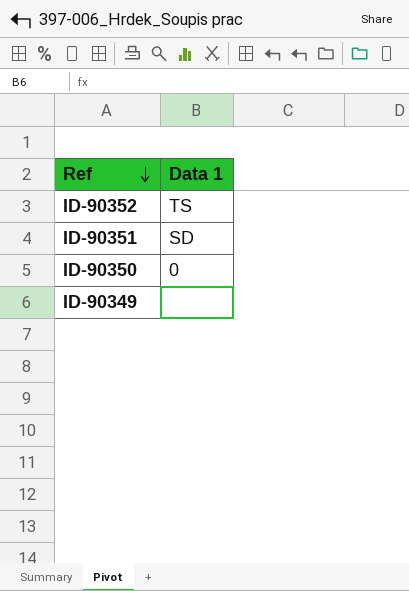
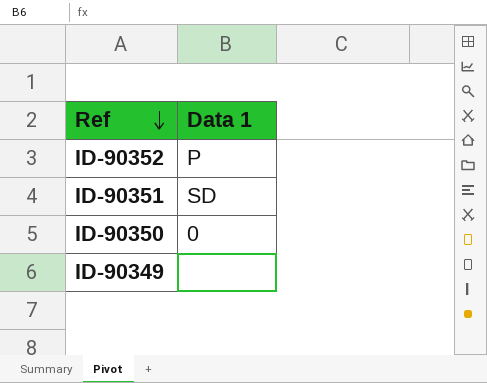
ID-90352 | Data 1: TS -> P

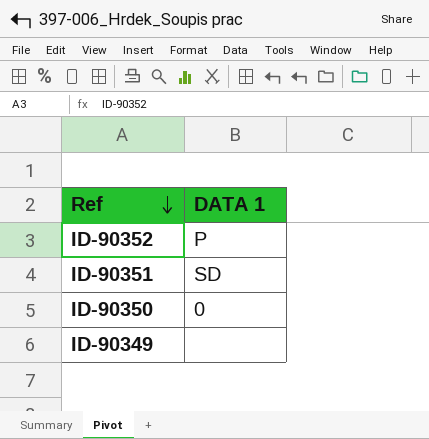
column name: Data 1 -> DATA 1

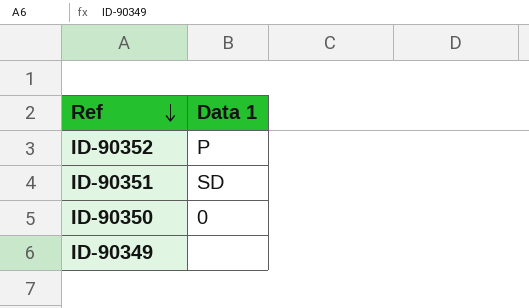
column name: DATA 1 -> Data 1

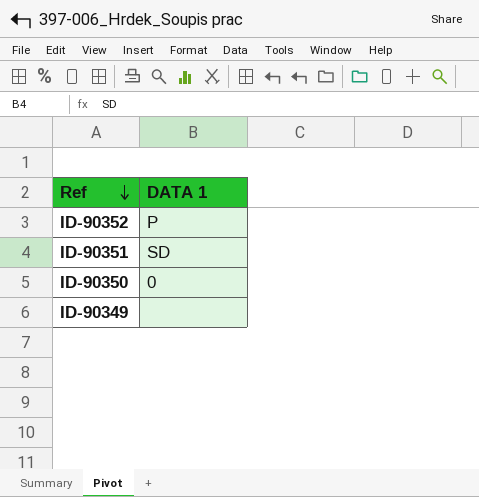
column name: Data 1 -> DATA 1

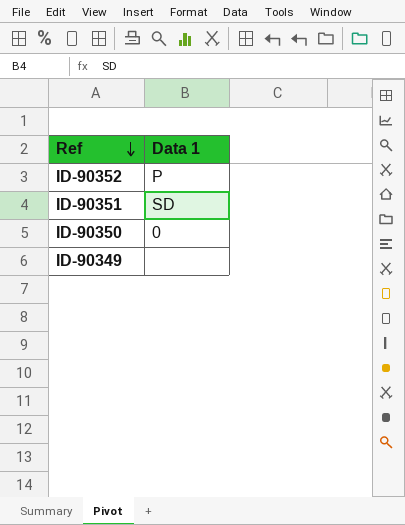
column name: DATA 1 -> Data 1

